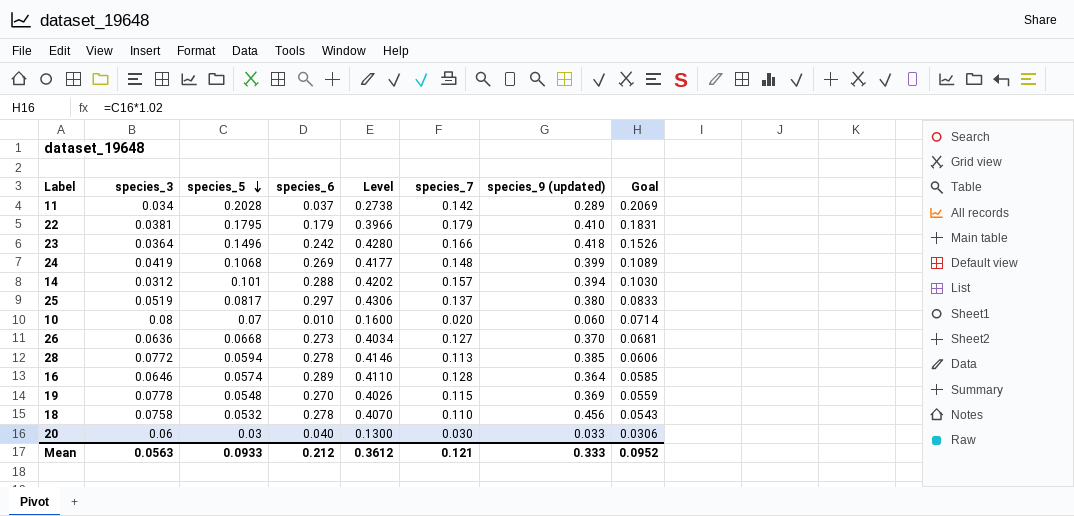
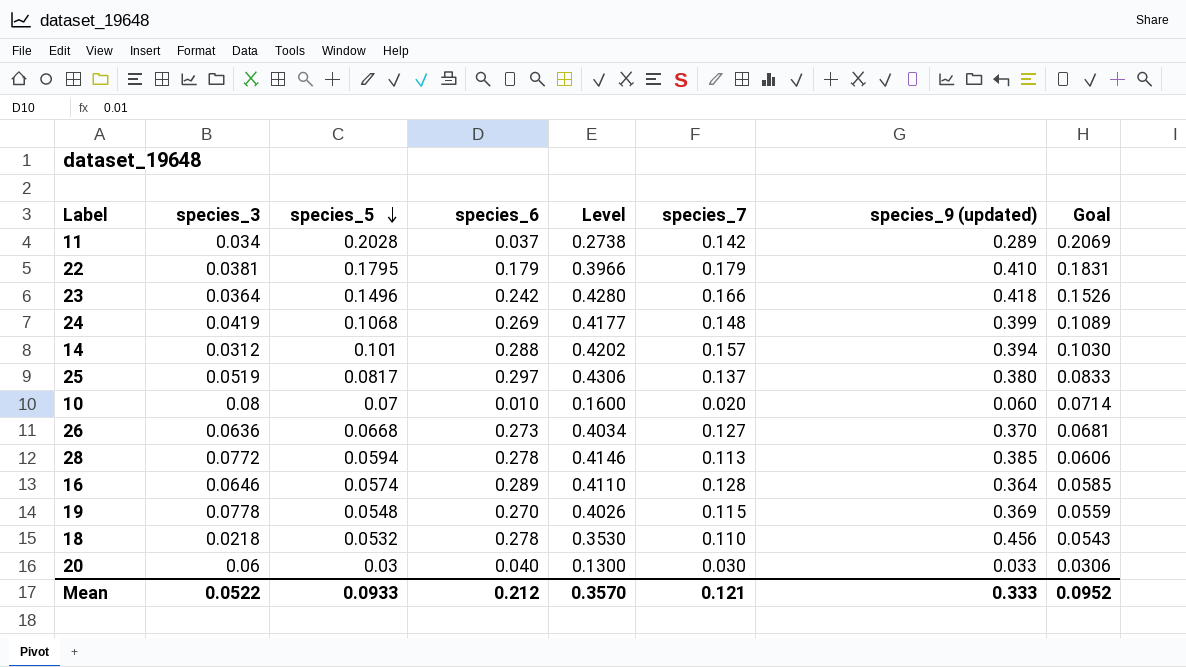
18 | species_3: 0.0758 -> 0.0218
18 | Level: 0.4070 -> 0.3530
Mean | species_3: 0.0563 -> 0.0522
Mean | Level: 0.3612 -> 0.3570

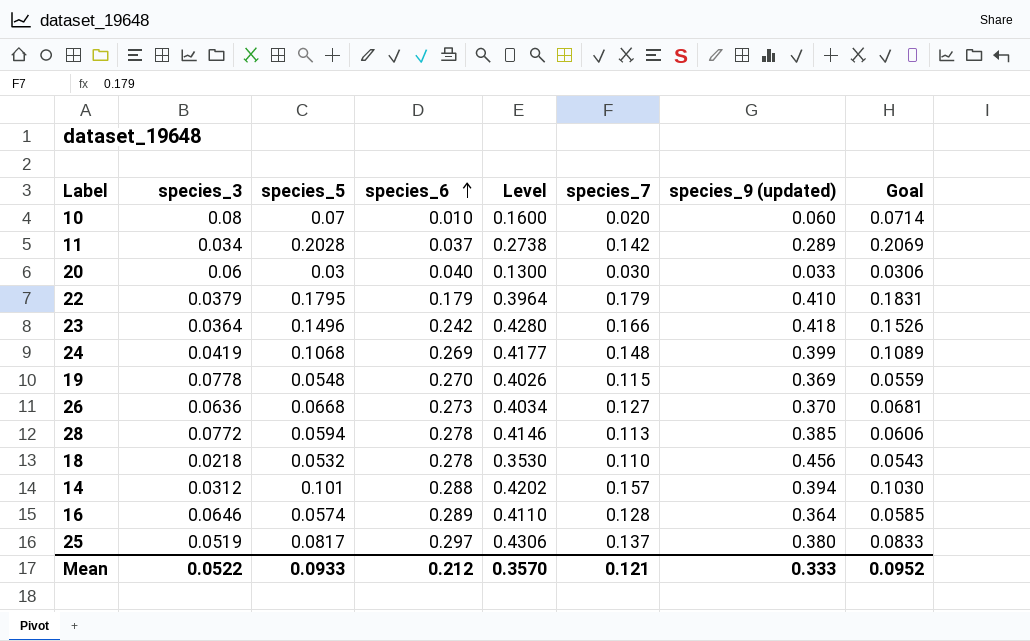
row order: species_5 descending -> species_6 ascending
22 | species_3: 0.0381 -> 0.0379
22 | Level: 0.3966 -> 0.3964

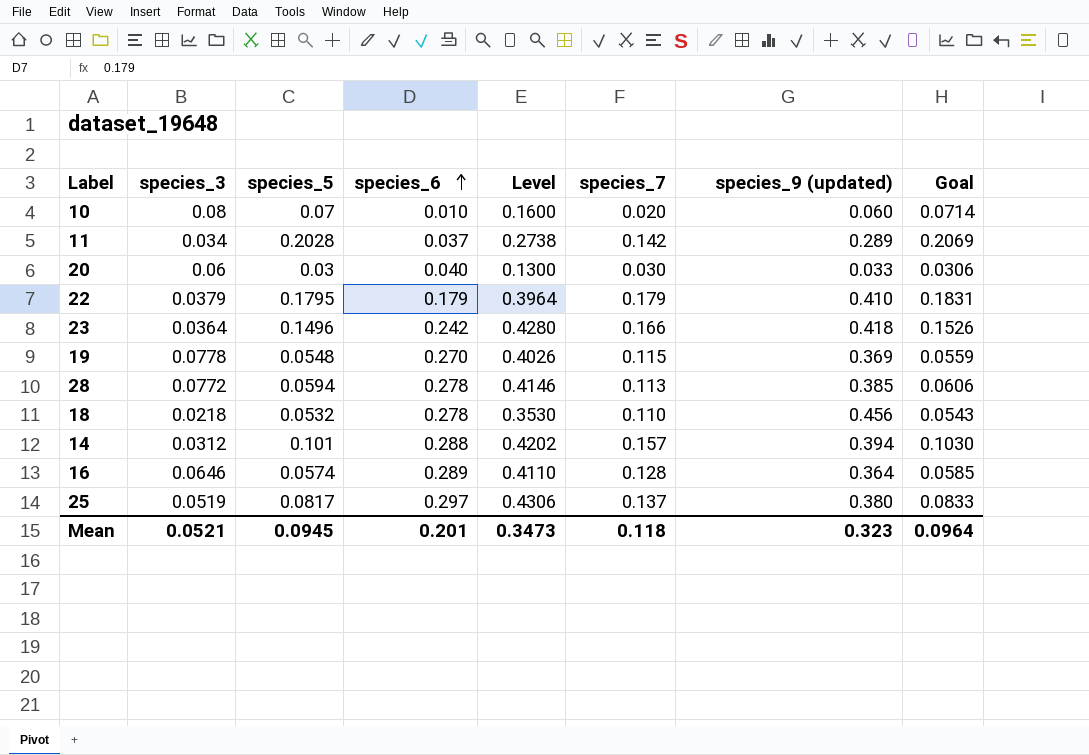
row 24: 0.0419 | 0.1068 | 0.269 | 0.4177 | 0.148 | 0.399 | 0.1089 -> none
row 26: 0.0636 | 0.0668 | 0.273 | 0.4034 | 0.127 | 0.370 | 0.0681 -> none
Mean | species_3: 0.0522 -> 0.0521
Mean | species_5: 0.0933 -> 0.0945
Mean | species_6: 0.212 -> 0.201
Mean | Level: 0.3570 -> 0.3473
Mean | species_7: 0.121 -> 0.118
Mean | species_9 (updated): 0.333 -> 0.323
Mean | Goal: 0.0952 -> 0.0964

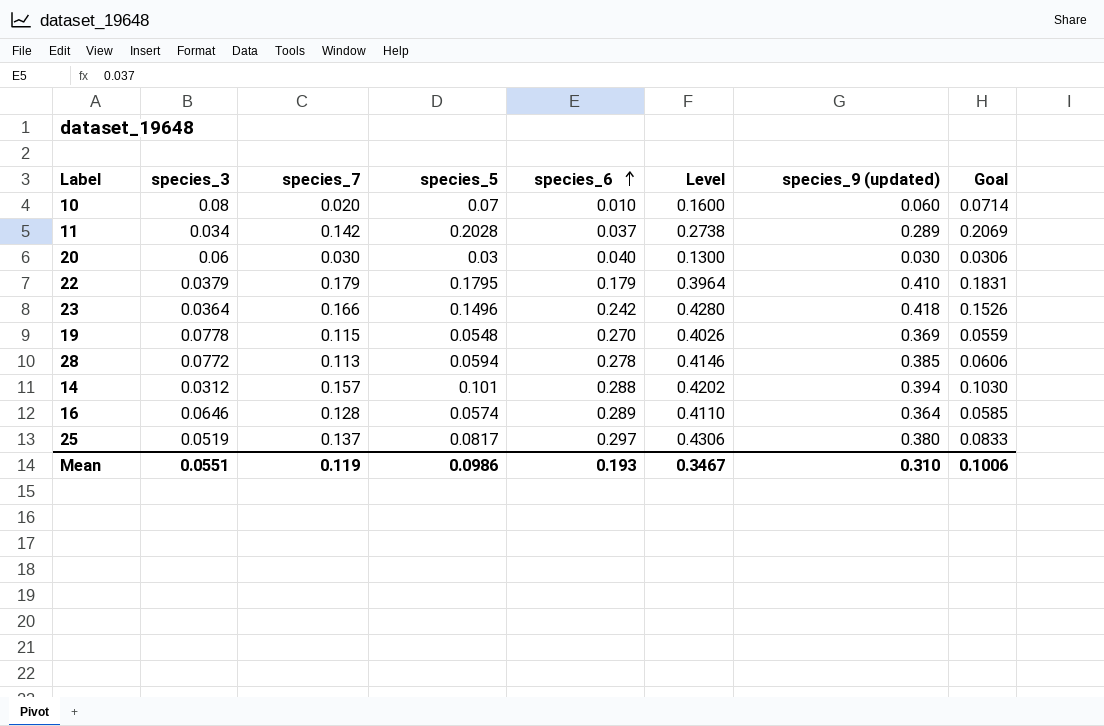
column species_7 | position: 6 -> 3
row 18: 0.0218 | 0.0532 | 0.278 | 0.3530 | 0.110 | 0.456 | 0.0543 -> none
20 | species_9 (updated): 0.033 -> 0.030
Mean | species_3: 0.0521 -> 0.0551
Mean | species_7: 0.118 -> 0.119
Mean | species_5: 0.0945 -> 0.0986
Mean | species_6: 0.201 -> 0.193
Mean | Level: 0.3473 -> 0.3467
Mean | species_9 (updated): 0.323 -> 0.310
Mean | Goal: 0.0964 -> 0.1006

